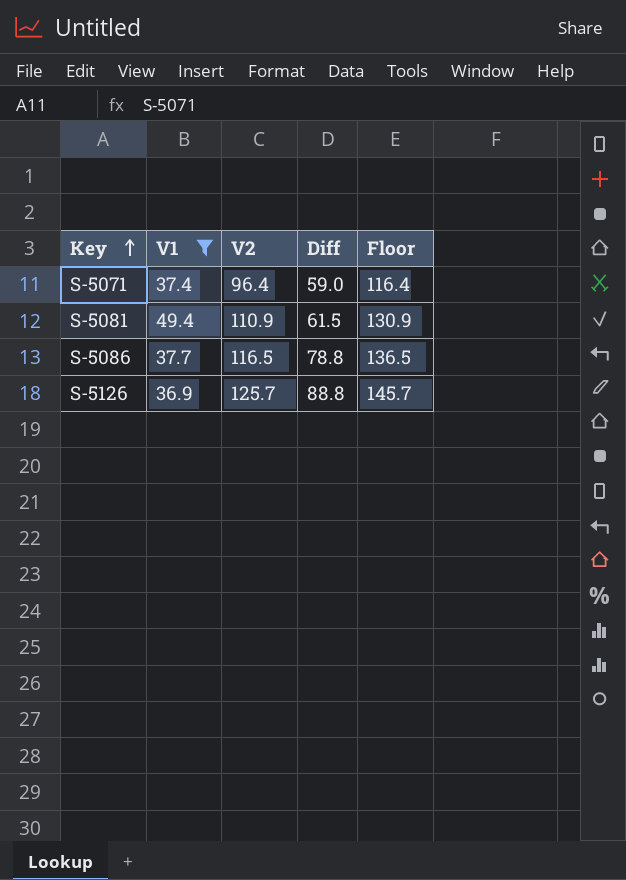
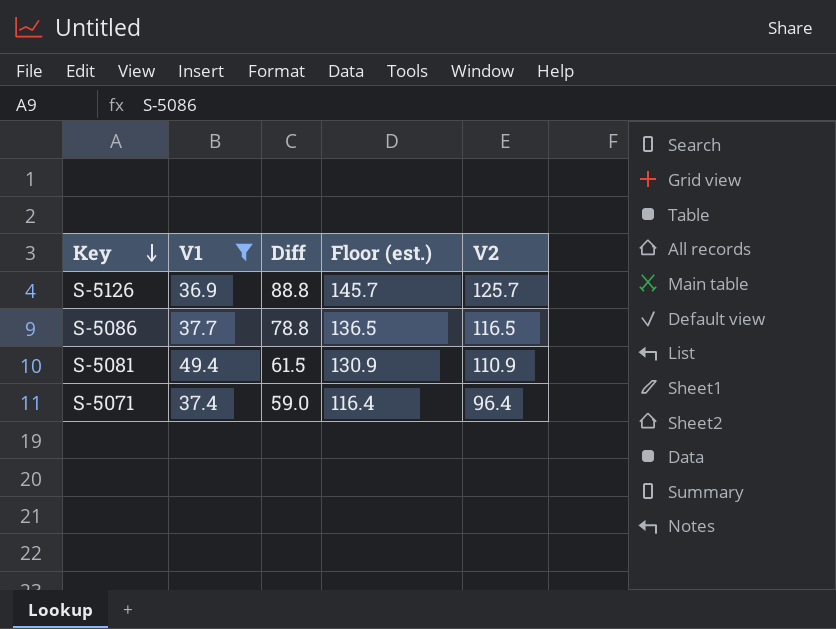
row order: Key ascending -> Key descending
column name: Floor -> Floor (est.)
column V2 | position: 3 -> 5

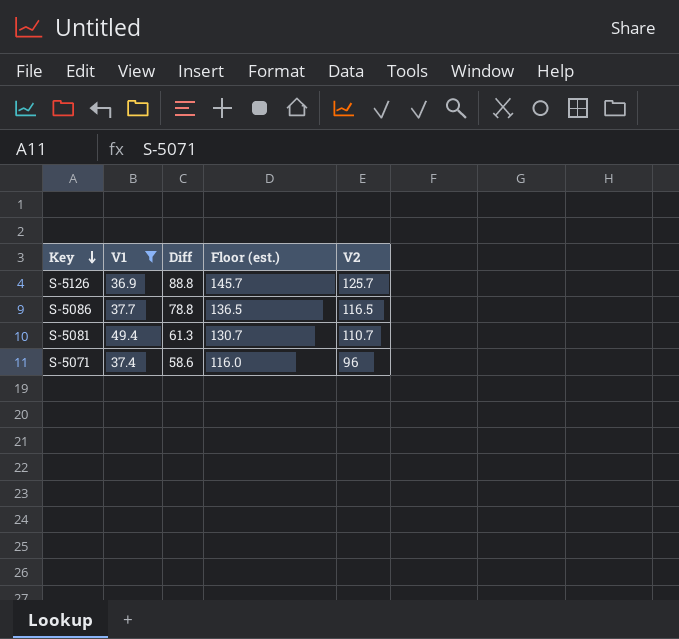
S-5081 | Diff: 61.5 -> 61.3
S-5081 | Floor (est.): 130.9 -> 130.7
S-5081 | V2: 110.9 -> 110.7
S-5071 | Diff: 59.0 -> 58.6
S-5071 | Floor (est.): 116.4 -> 116.0
S-5071 | V2: 96.4 -> 96

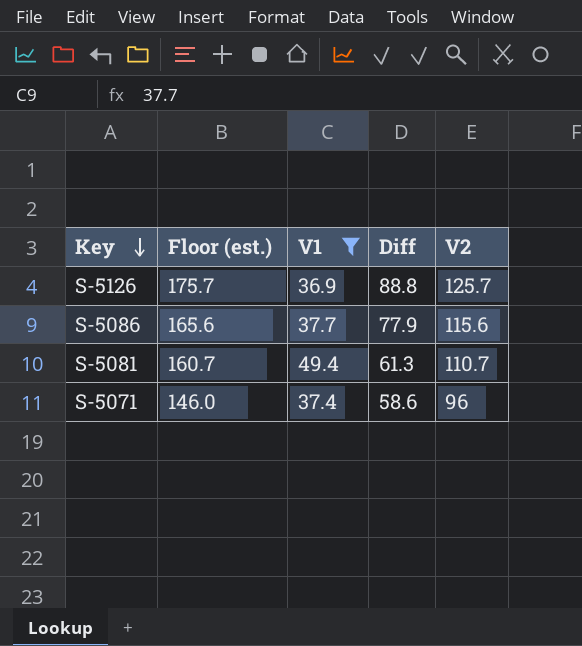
column Floor (est.) | formula: [V2] + 20 -> [V2] + 50
column Floor (est.) | position: 4 -> 2
S-5086 | Diff: 78.8 -> 77.9
S-5086 | V2: 116.5 -> 115.6

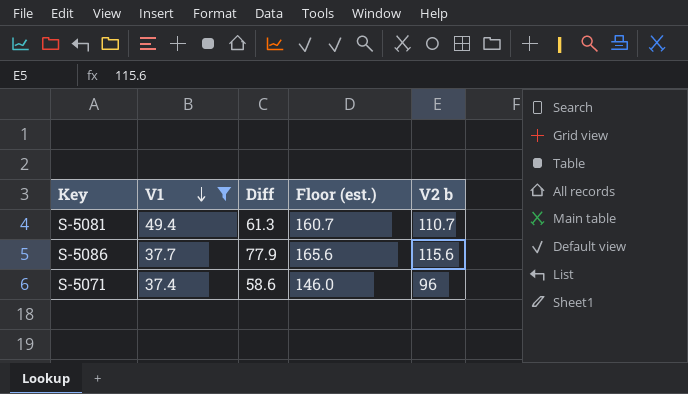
row order: Key descending -> V1 descending
column Floor (est.) | position: 2 -> 4
column name: V2 -> V2 b
row S-5126: 175.7 | 36.9 | 88.8 | 125.7 -> none

